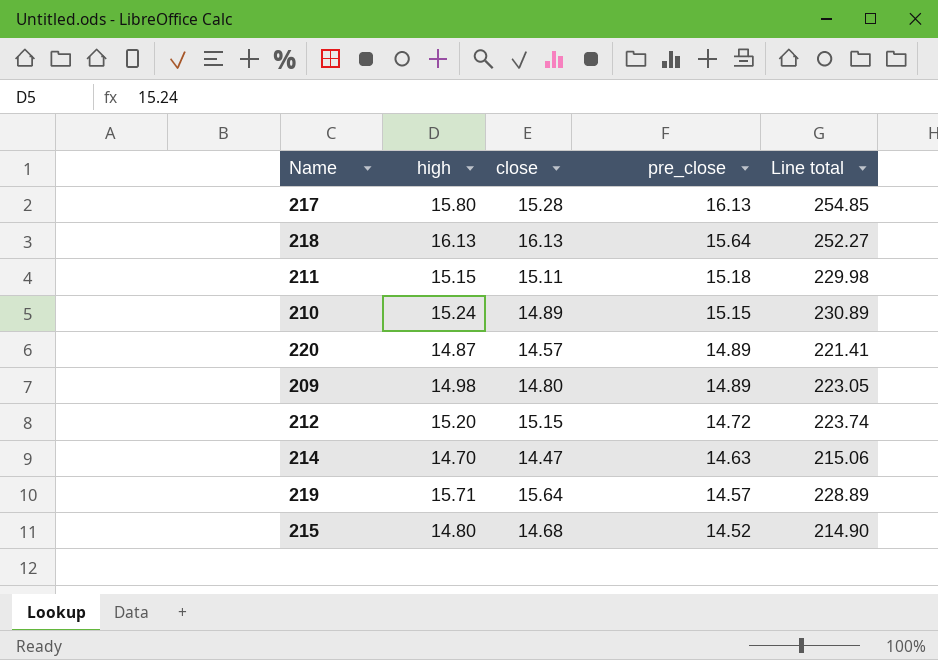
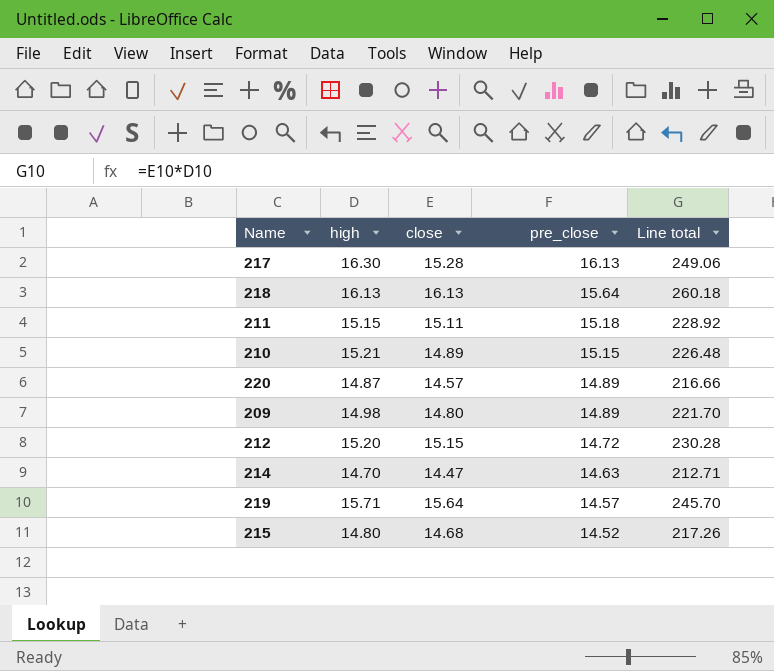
column Line total | formula: [high] * [pre_close] -> [high] * [close]
217 | high: 15.80 -> 16.30
210 | high: 15.24 -> 15.21

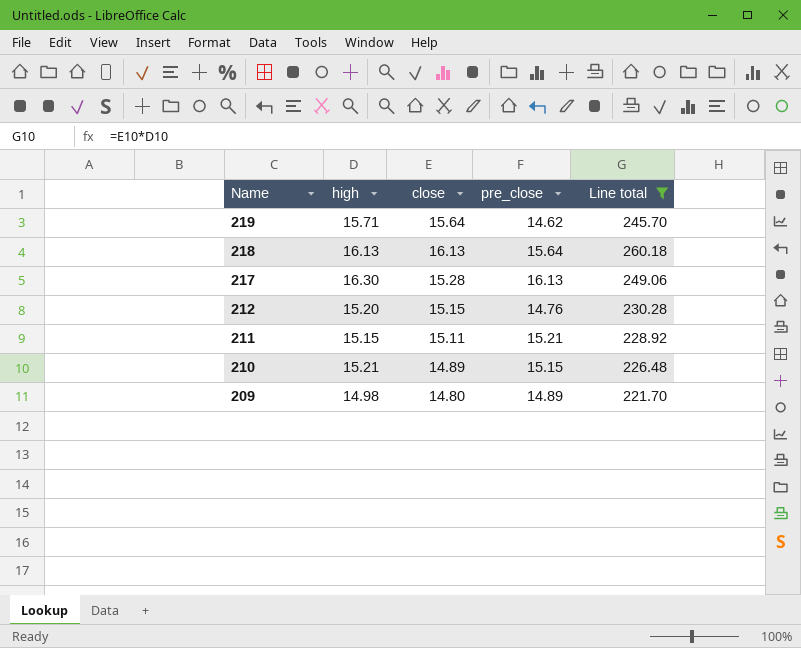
filter: none -> Line total >= 221.70
row order: pre_close descending -> Name descending
219 | pre_close: 14.57 -> 14.62
212 | pre_close: 14.72 -> 14.76
211 | pre_close: 15.18 -> 15.21

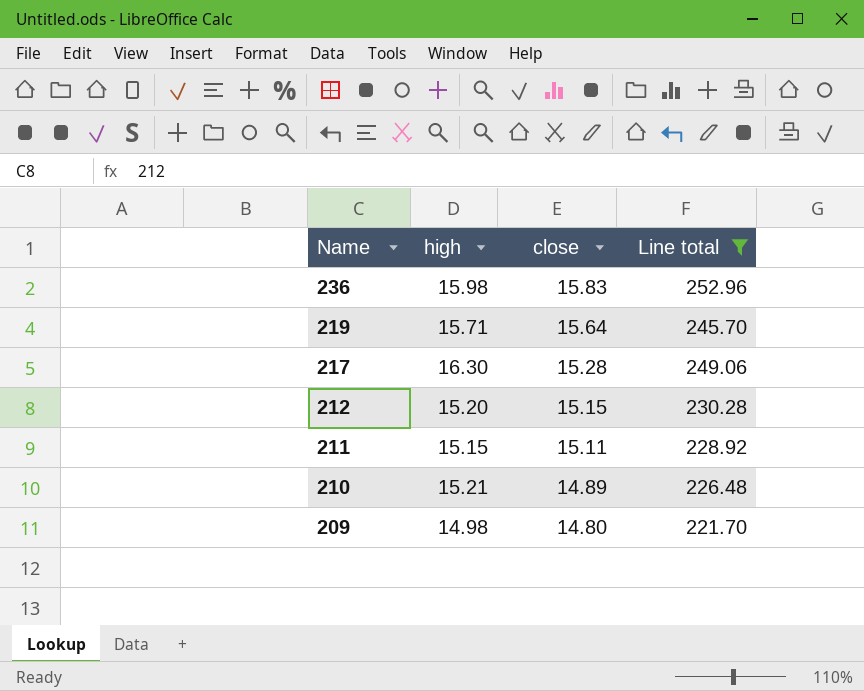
column pre_close | position: 4 -> none
row 218: 16.13 | 16.13 | 15.64 | 260.18 -> none
row 236: none -> 15.98 | 15.83 | 252.96

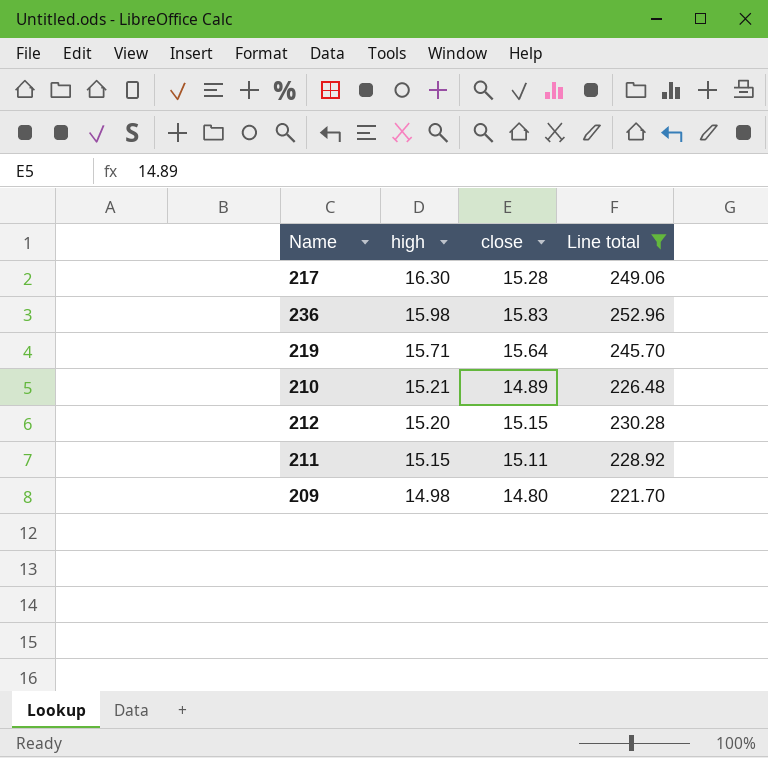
row order: Name descending -> high descending

